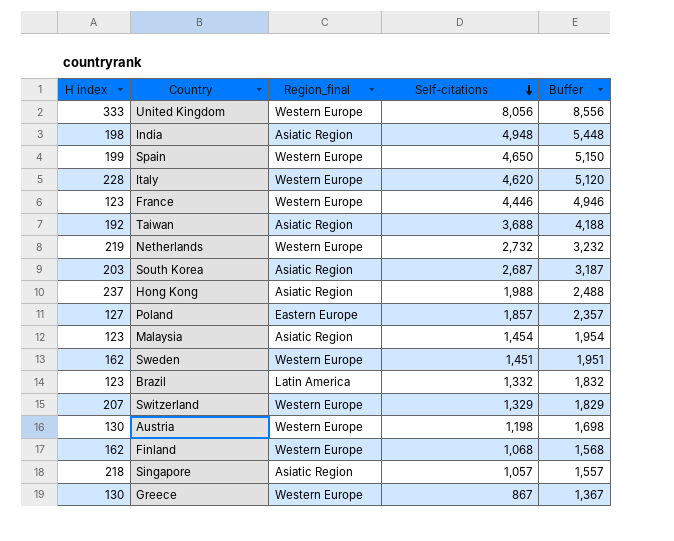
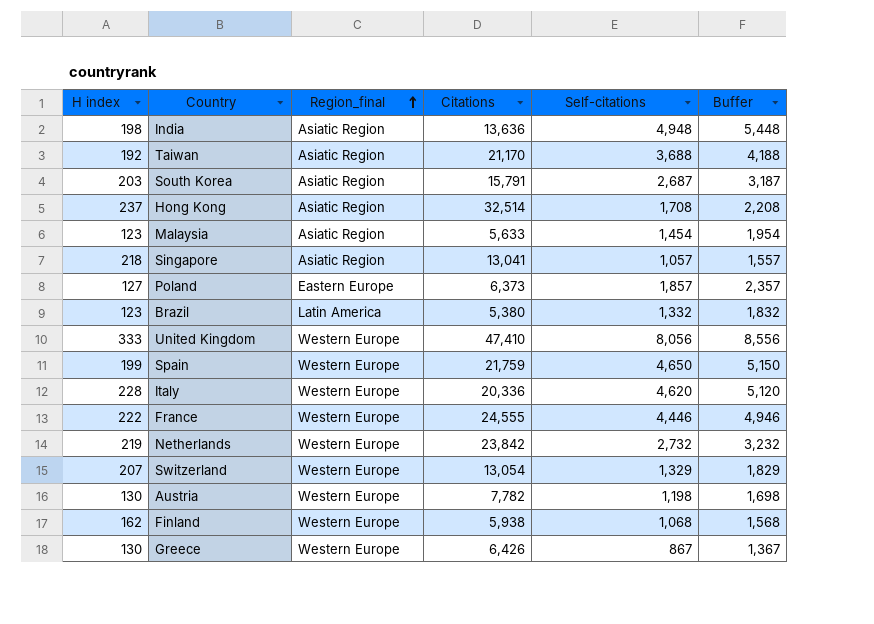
row order: Self-citations descending -> Region_final ascending
column Citations | position: none -> 4
row Sweden: 162 | Western Europe | 1,451 | 1,951 -> none
Hong Kong | Self-citations: 1,988 -> 1,708
Hong Kong | Buffer: 2,488 -> 2,208
France | H index: 123 -> 222

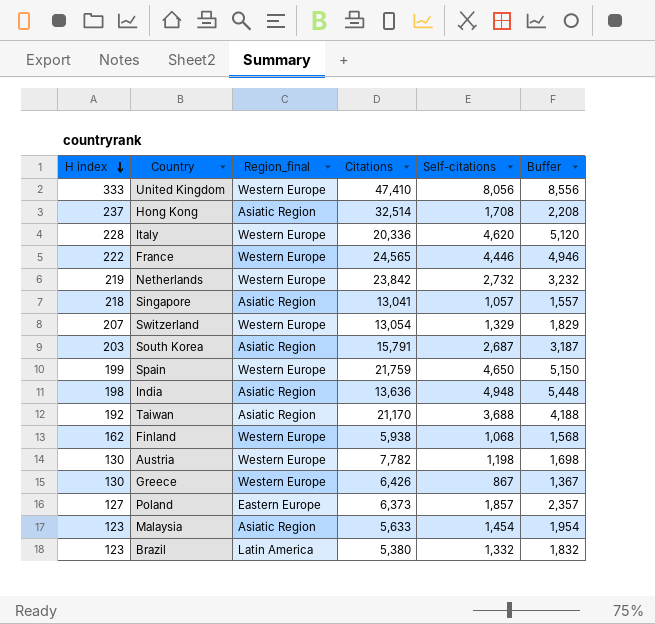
row order: Region_final ascending -> H index descending
France | Citations: 24,555 -> 24,565

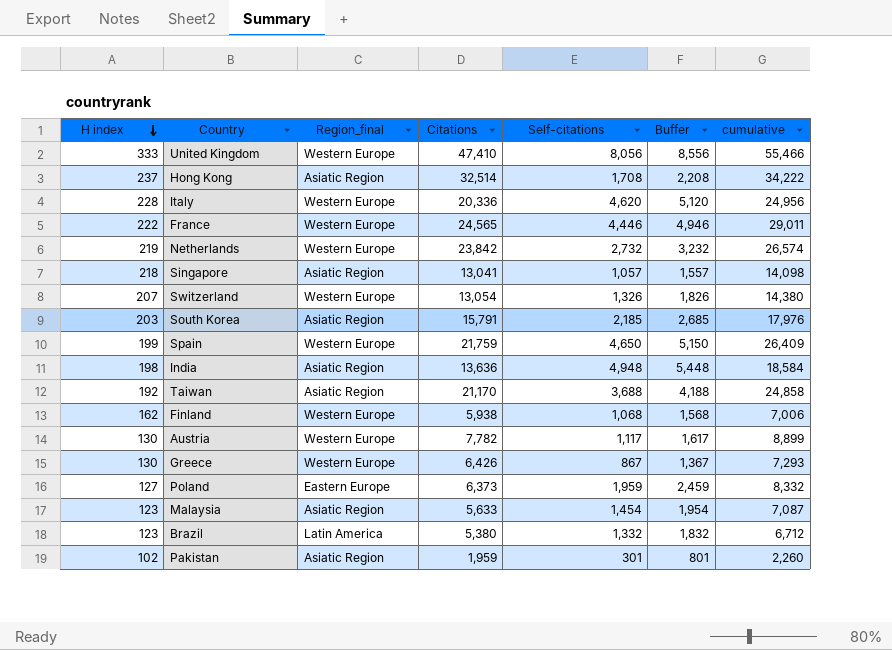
column cumulative | formula: none -> [Citations] + [Self-citations]
Switzerland | Self-citations: 1,329 -> 1,326
Switzerland | Buffer: 1,829 -> 1,826
South Korea | Self-citations: 2,687 -> 2,185
South Korea | Buffer: 3,187 -> 2,685
Austria | Self-citations: 1,198 -> 1,117
Austria | Buffer: 1,698 -> 1,617
Poland | Self-citations: 1,857 -> 1,959
Poland | Buffer: 2,357 -> 2,459
row Pakistan: none -> 102 | Asiatic Region | 1,959 | 301 | 801 | 2,260

